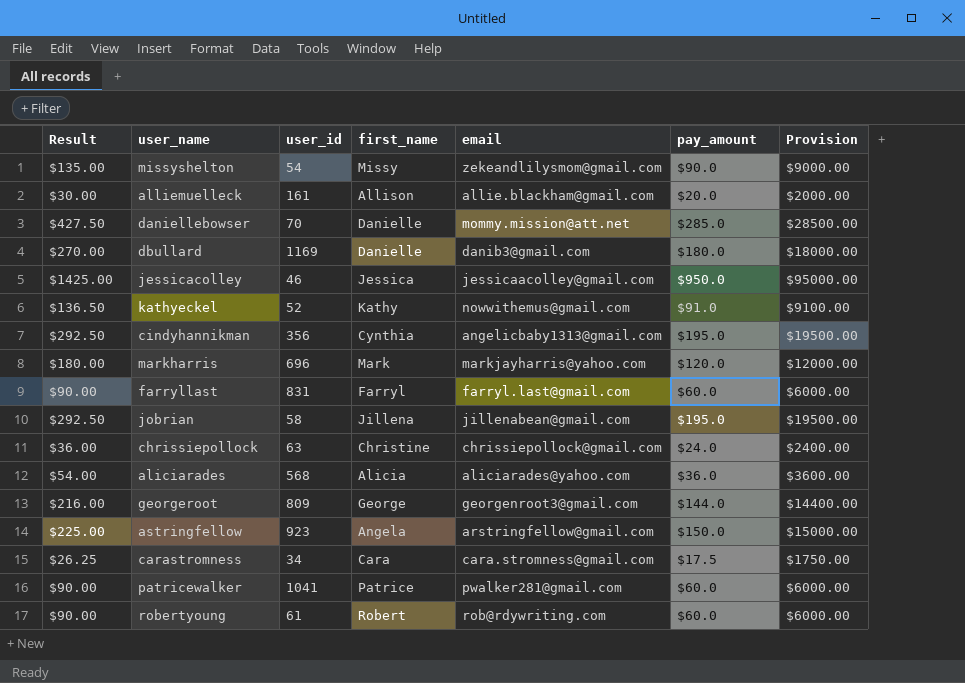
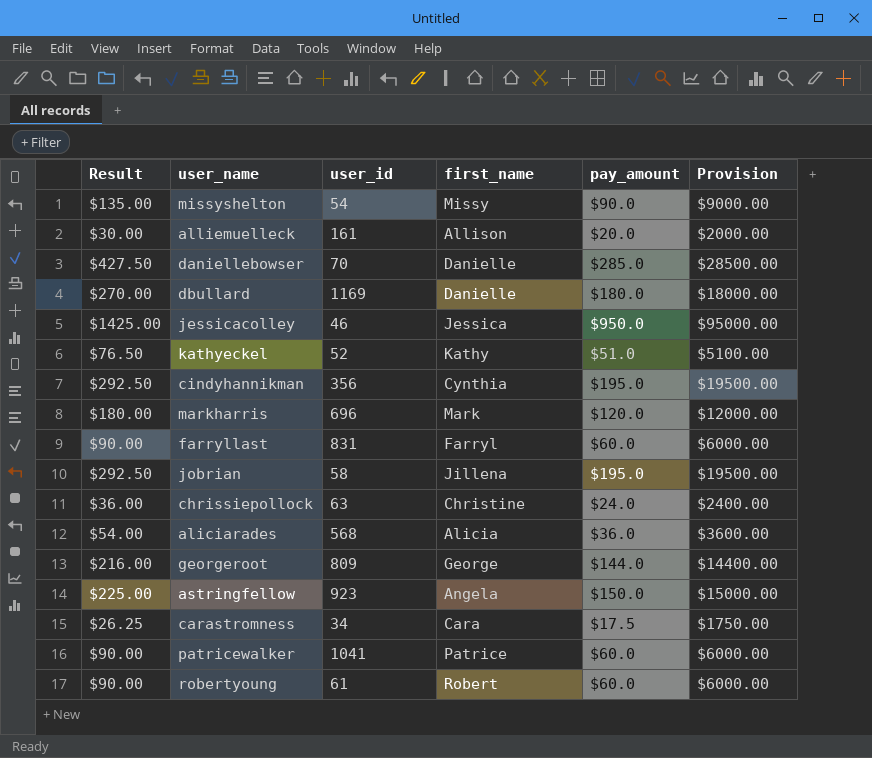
column email | position: 5 -> none
kathyeckel | Result: $136.50 -> $76.50
kathyeckel | pay_amount: $91.0 -> $51.0
kathyeckel | Provision: $9100.00 -> $5100.00

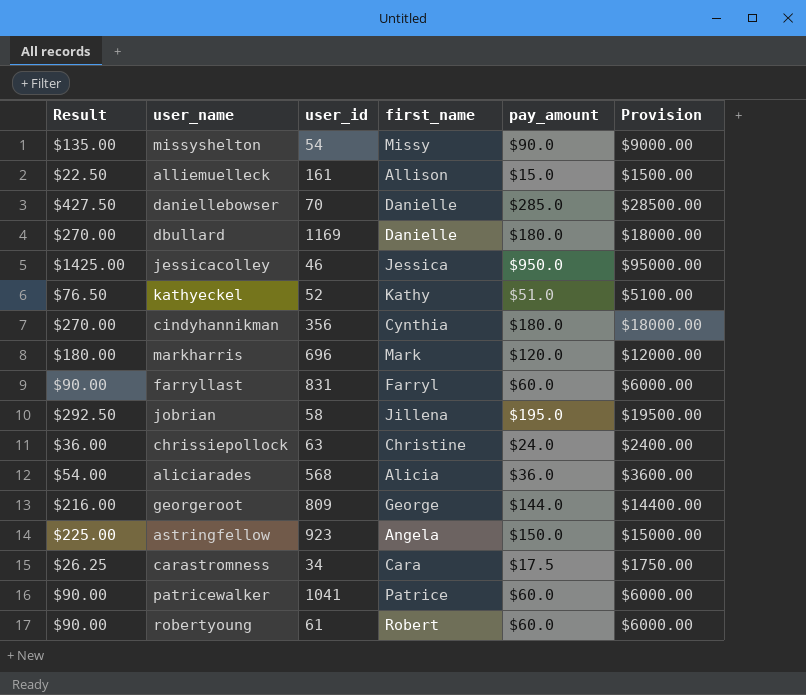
alliemuelleck | Result: $30.00 -> $22.50
alliemuelleck | pay_amount: $20.0 -> $15.0
alliemuelleck | Provision: $2000.00 -> $1500.00
cindyhannikman | Result: $292.50 -> $270.00
cindyhannikman | pay_amount: $195.0 -> $180.0
cindyhannikman | Provision: $19500.00 -> $18000.00

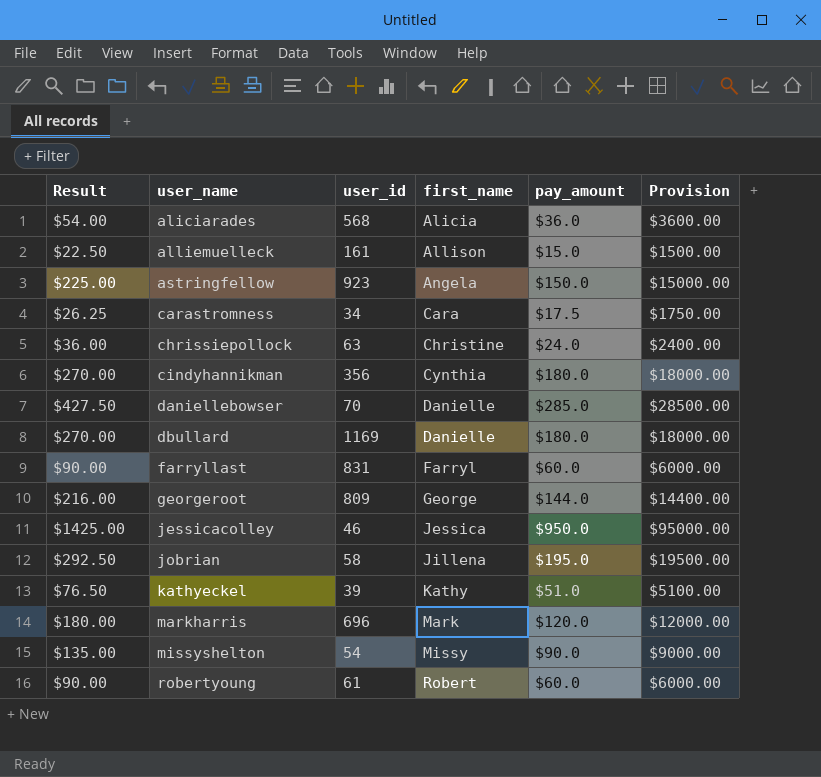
row order: none -> user_name ascending
row patricewalker: $90.00 | 1041 | Patrice | $60.0 | $6000.00 -> none
kathyeckel | user_id: 52 -> 39

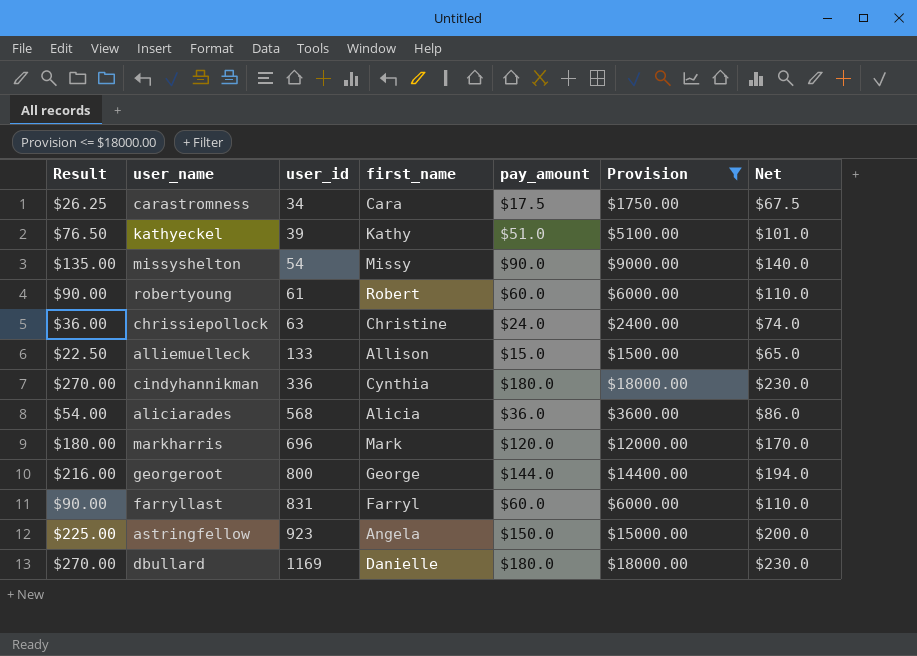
filter: none -> Provision <= $18000.00
row order: user_name ascending -> user_id ascending
column Net | formula: none -> [pay_amount] + 50
alliemuelleck | user_id: 161 -> 133
cindyhannikman | user_id: 356 -> 336
georgeroot | user_id: 809 -> 800

